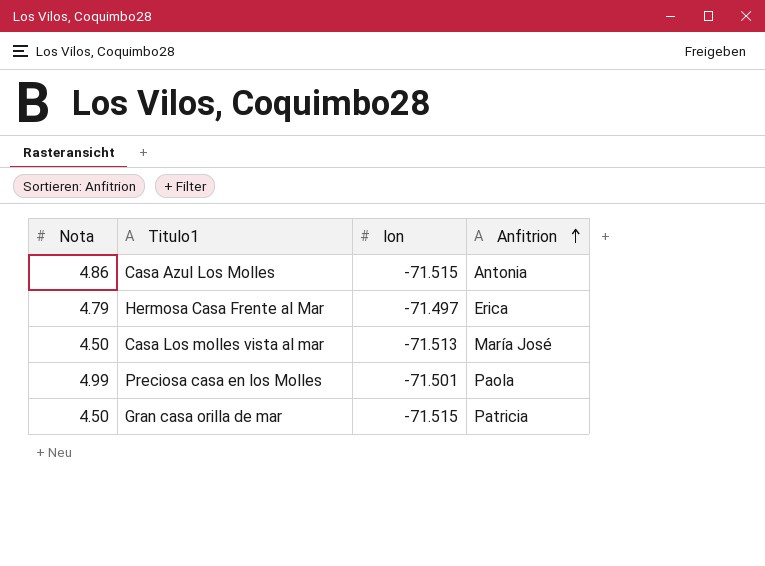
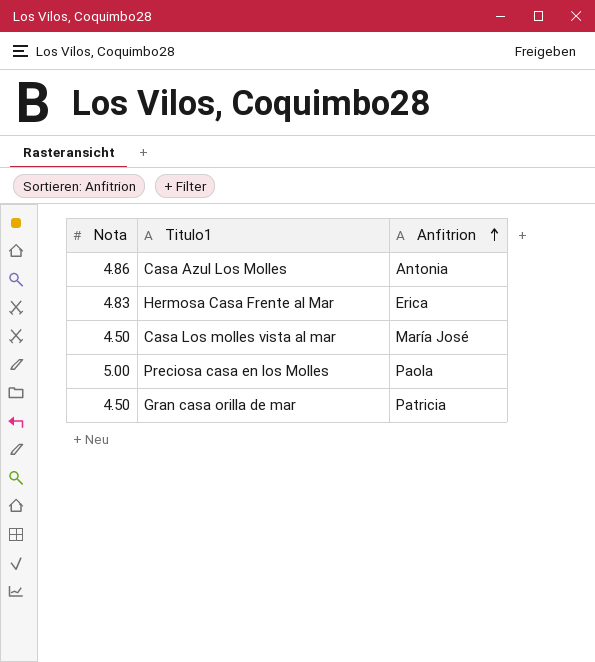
column lon | position: 3 -> none
Hermosa Casa Frente al Mar | Nota: 4.79 -> 4.83
Preciosa casa en los Molles | Nota: 4.99 -> 5.00

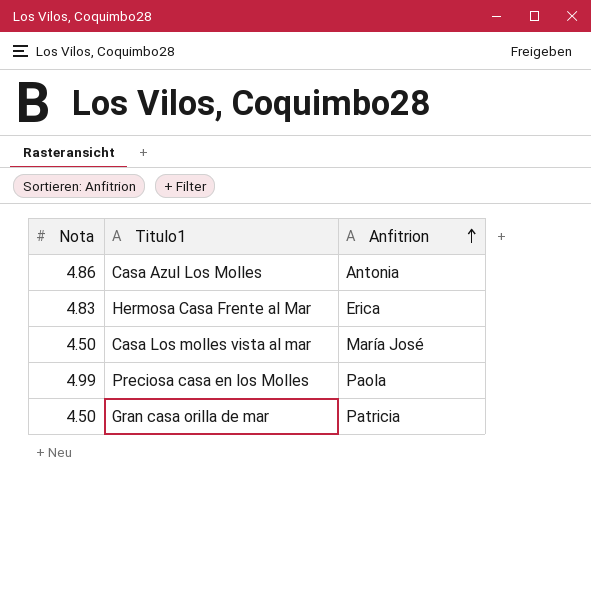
Preciosa casa en los Molles | Nota: 5.00 -> 4.99

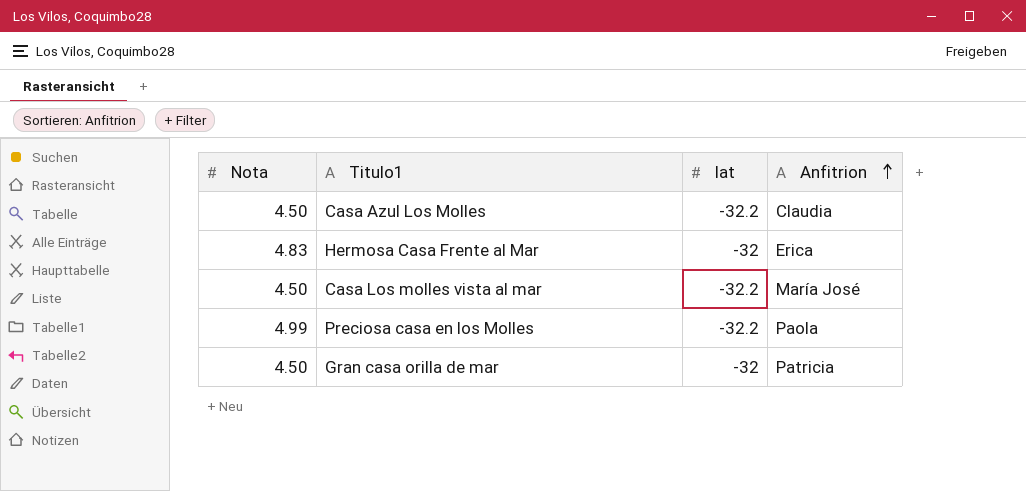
column lat | position: none -> 3
Casa Azul Los Molles | Nota: 4.86 -> 4.50
Casa Azul Los Molles | Anfitrion: Antonia -> Claudia

